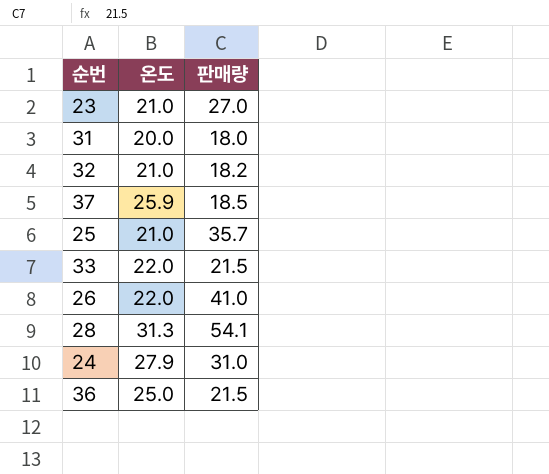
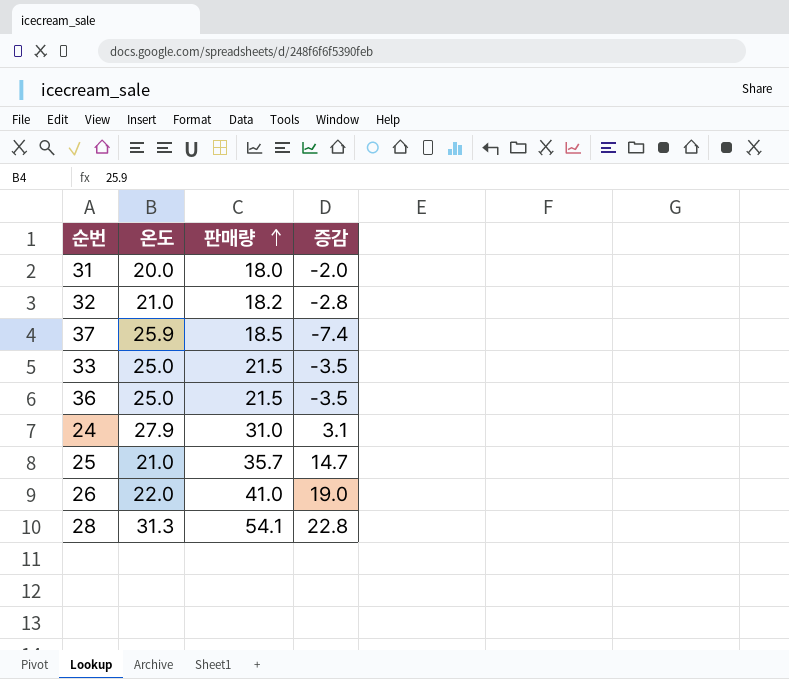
row order: none -> 판매량 ascending
column 증감 | formula: none -> [판매량] - [온도]
row 23: 21.0 | 27.0 -> none
33 | 온도: 22.0 -> 25.0

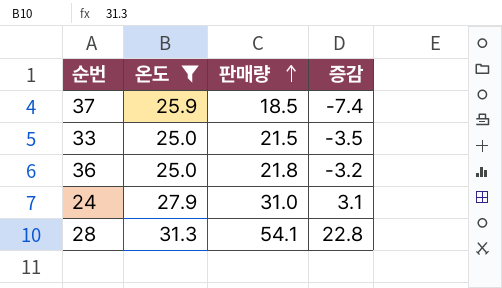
filter: none -> 온도 >= 25.0
36 | 판매량: 21.5 -> 21.8
36 | 증감: -3.5 -> -3.2

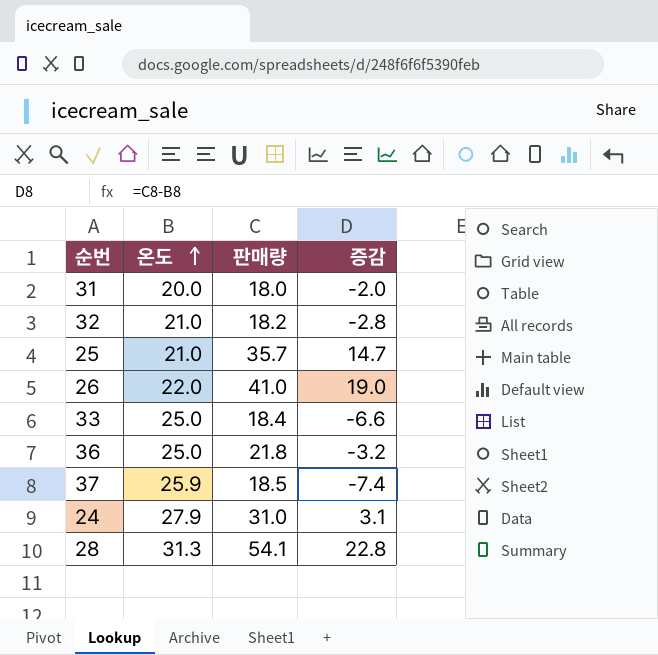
filter: 온도 >= 25.0 -> none
row order: 판매량 ascending -> 온도 ascending
33 | 판매량: 21.5 -> 18.4
33 | 증감: -3.5 -> -6.6

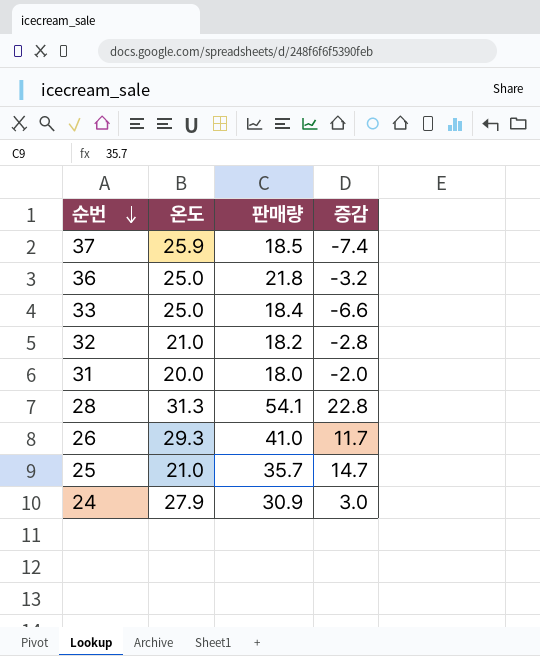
row order: 온도 ascending -> 순번 descending
26 | 온도: 22.0 -> 29.3
26 | 증감: 19.0 -> 11.7
24 | 판매량: 31.0 -> 30.9
24 | 증감: 3.1 -> 3.0

